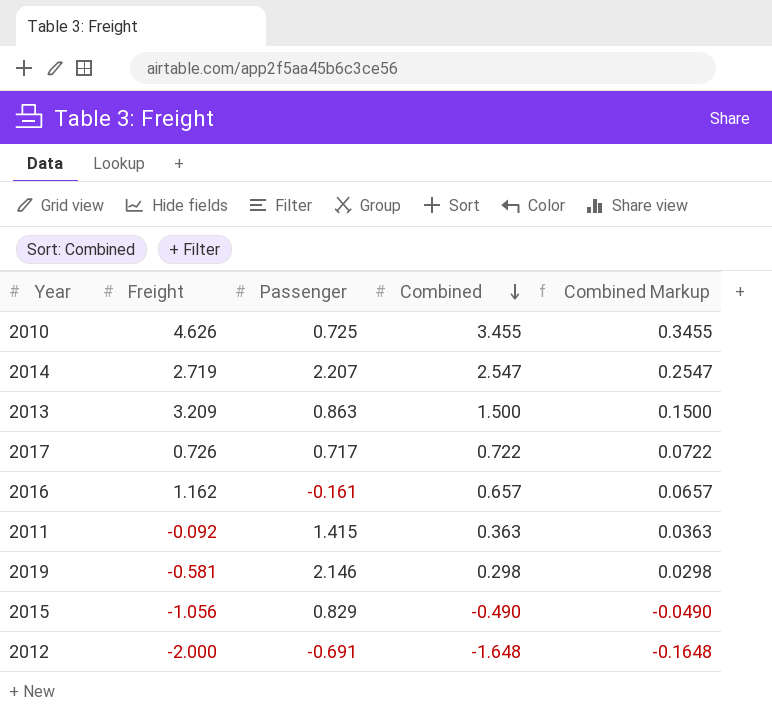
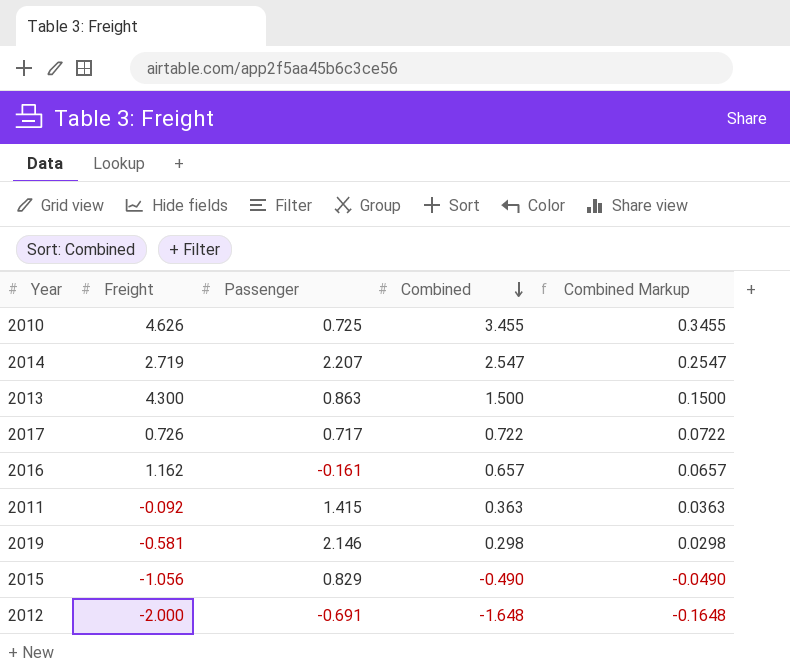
2013 | Freight: 3.209 -> 4.300

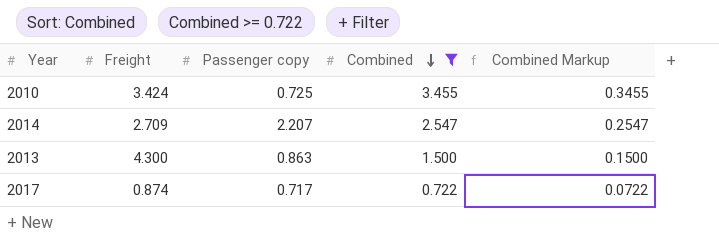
filter: none -> Combined >= 0.722
column name: Passenger -> Passenger copy
2010 | Freight: 4.626 -> 3.424
2014 | Freight: 2.719 -> 2.709
2017 | Freight: 0.726 -> 0.874

